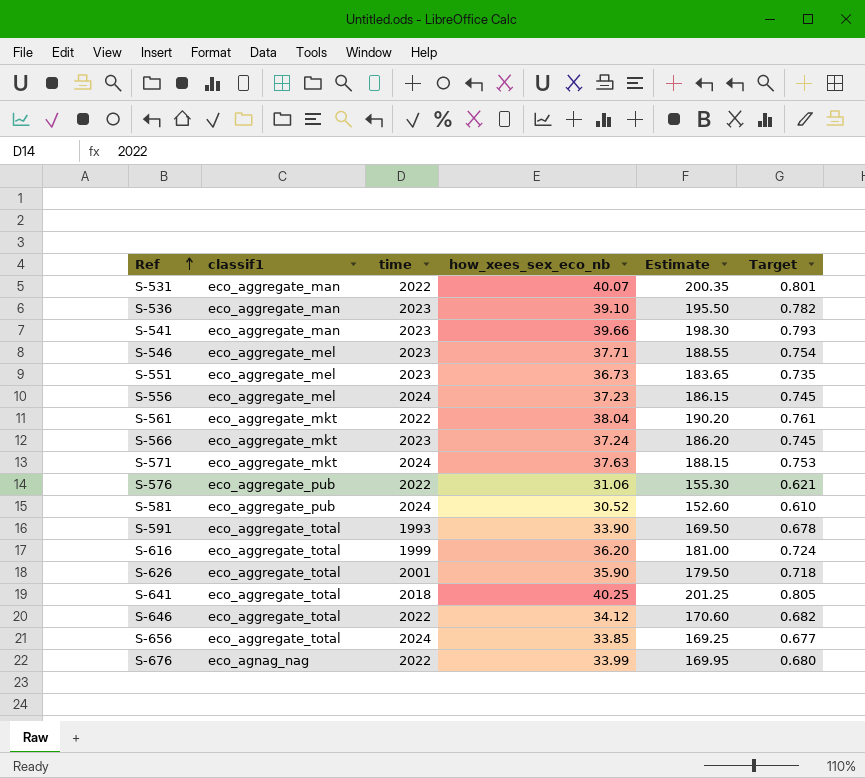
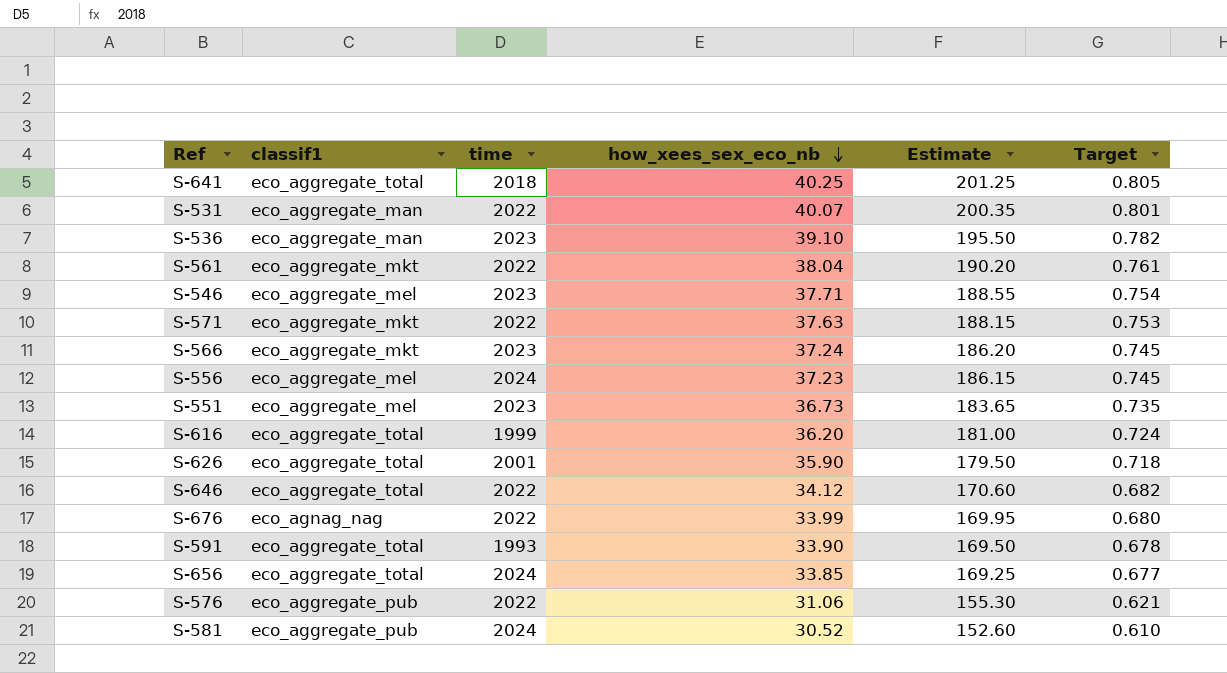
row order: Ref ascending -> how_xees_sex_eco_nb descending
row S-541: eco_aggregate_man | 2023 | 39.66 | 198.30 | 0.793 -> none
S-571 | time: 2024 -> 2022

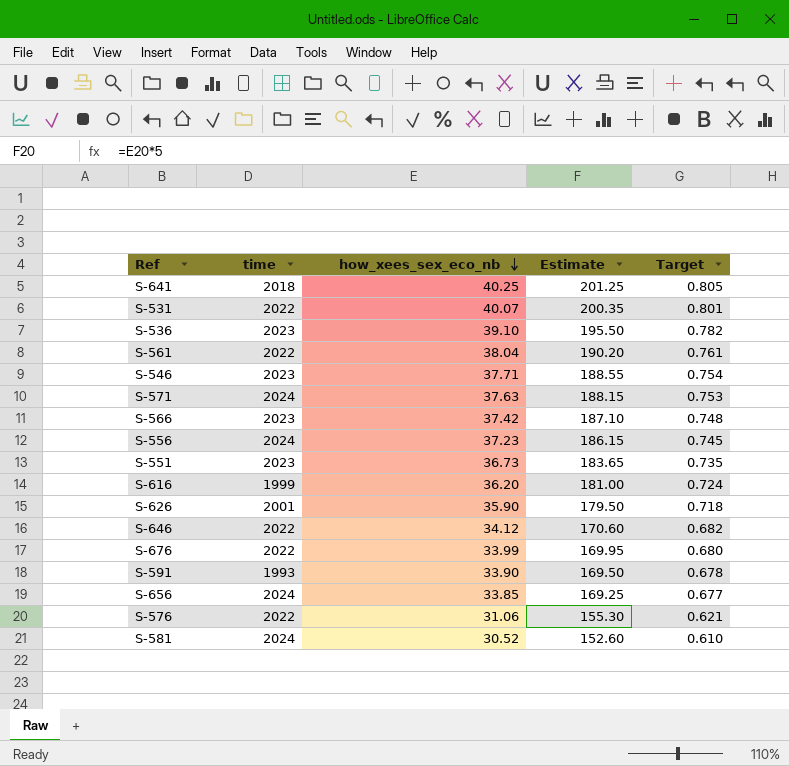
column classif1 | position: 2 -> none
S-571 | time: 2022 -> 2024
S-566 | how_xees_sex_eco_nb: 37.24 -> 37.42
S-566 | Estimate: 186.20 -> 187.10
S-566 | Target: 0.745 -> 0.748

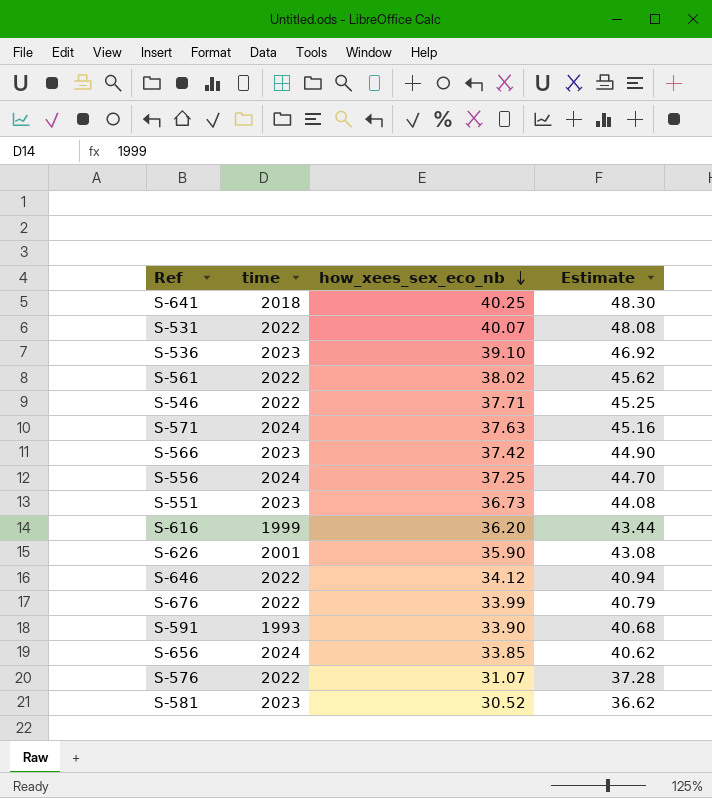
column Target | formula: [how_xees_sex_eco_nb] * 0.02 -> none
column Estimate | formula: [how_xees_sex_eco_nb] * 5 -> [how_xees_sex_eco_nb] * 1.2
S-561 | how_xees_sex_eco_nb: 38.04 -> 38.02
S-546 | time: 2023 -> 2022
S-556 | how_xees_sex_eco_nb: 37.23 -> 37.25
S-576 | how_xees_sex_eco_nb: 31.06 -> 31.07
S-581 | time: 2024 -> 2023

